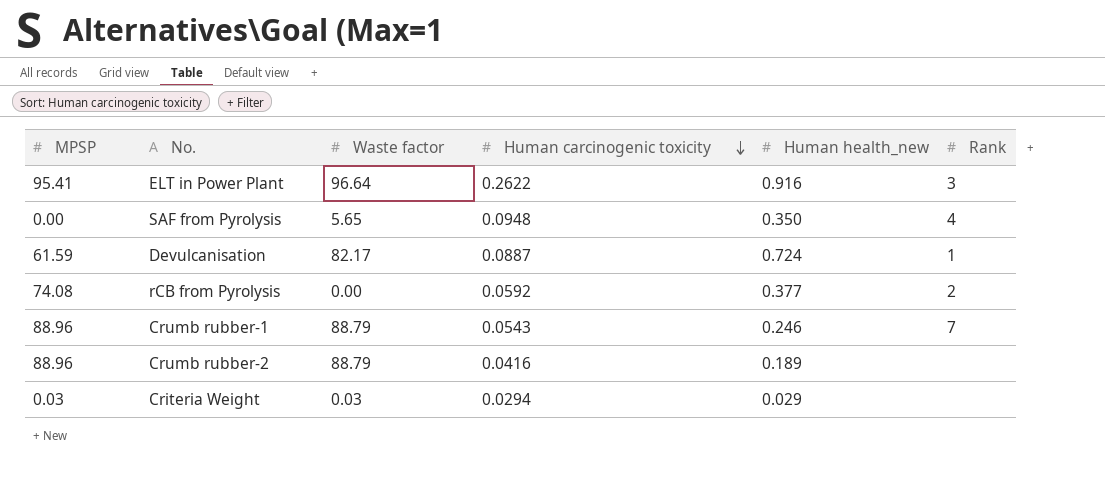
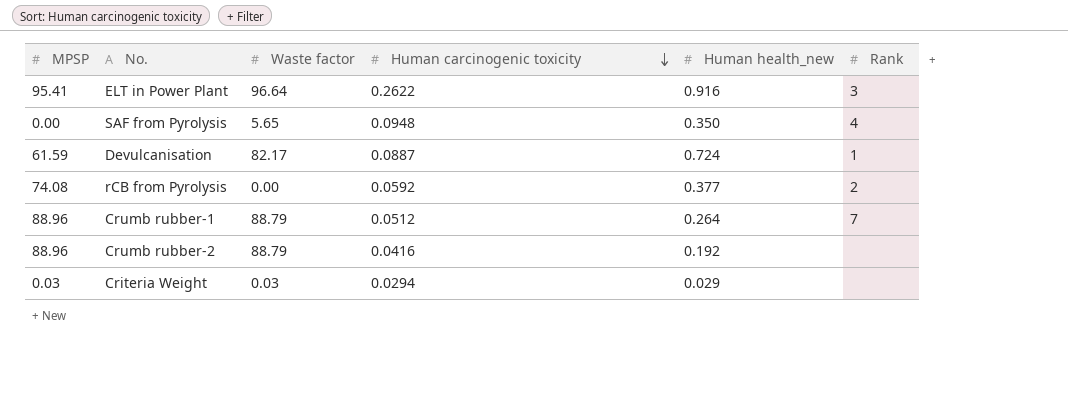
Crumb rubber-1 | Human carcinogenic toxicity: 0.0543 -> 0.0512
Crumb rubber-1 | Human health_new: 0.246 -> 0.264
Crumb rubber-2 | Human health_new: 0.189 -> 0.192

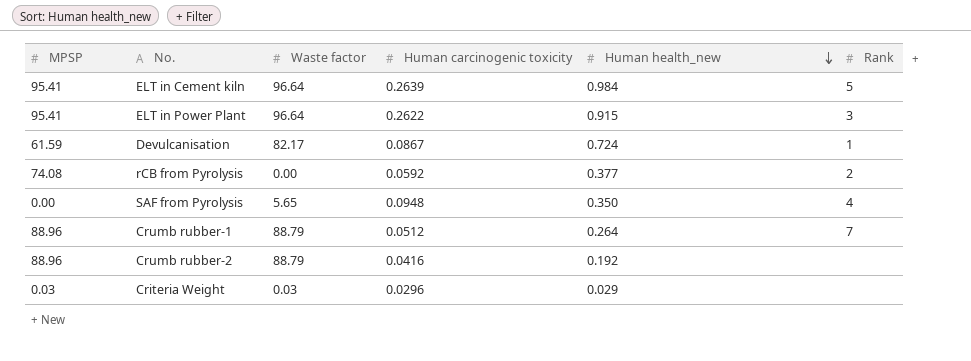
row order: Human carcinogenic toxicity descending -> Human health_new descending
row ELT in Cement kiln: none -> 95.41 | 96.64 | 0.2639 | 0.984 | 5
ELT in Power Plant | Human health_new: 0.916 -> 0.915
Devulcanisation | Human carcinogenic toxicity: 0.0887 -> 0.0867
Criteria Weight | Human carcinogenic toxicity: 0.0294 -> 0.0296

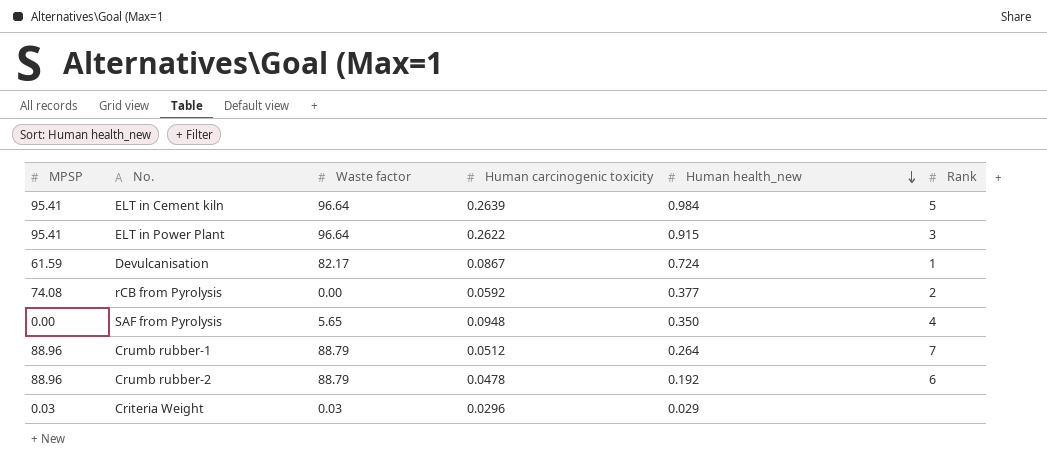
Crumb rubber-2 | Human carcinogenic toxicity: 0.0416 -> 0.0478
Crumb rubber-2 | Rank: none -> 6

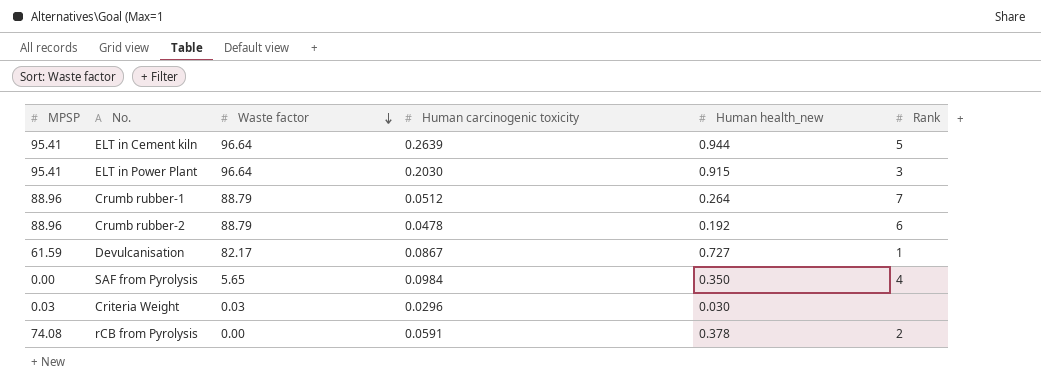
row order: Human health_new descending -> Waste factor descending
ELT in Cement kiln | Human health_new: 0.984 -> 0.944
ELT in Power Plant | Human carcinogenic toxicity: 0.2622 -> 0.2030
Devulcanisation | Human health_new: 0.724 -> 0.727
SAF from Pyrolysis | Human carcinogenic toxicity: 0.0948 -> 0.0984
Criteria Weight | Human health_new: 0.029 -> 0.030
rCB from Pyrolysis | Human carcinogenic toxicity: 0.0592 -> 0.0591
rCB from Pyrolysis | Human health_new: 0.377 -> 0.378

